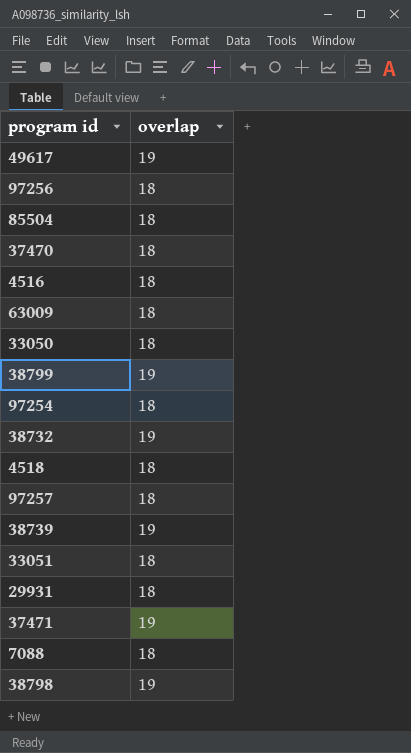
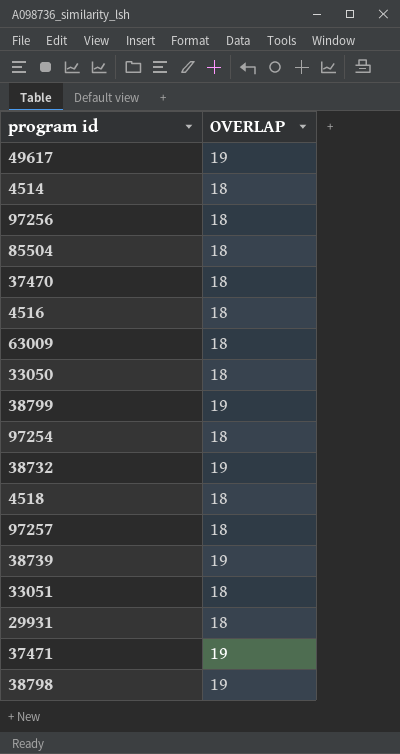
column name: overlap -> OVERLAP
row 7088: 18 -> none
row 4514: none -> 18

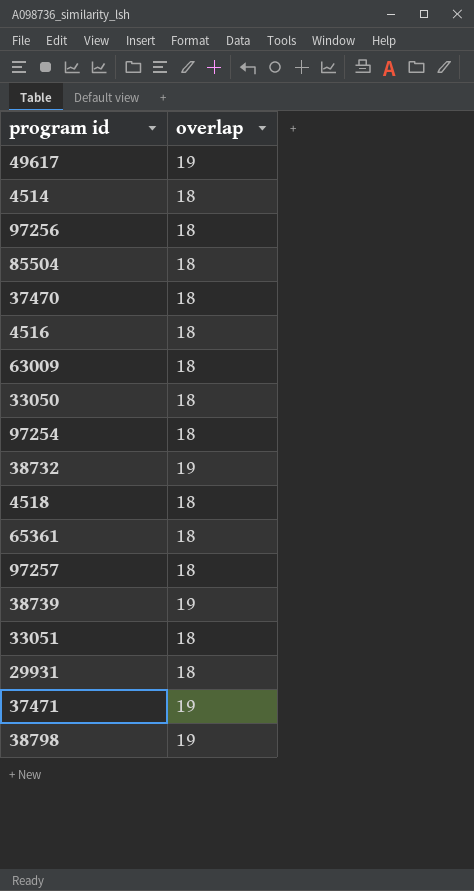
column name: OVERLAP -> overlap
row 38799: 19 -> none
row 65361: none -> 18

